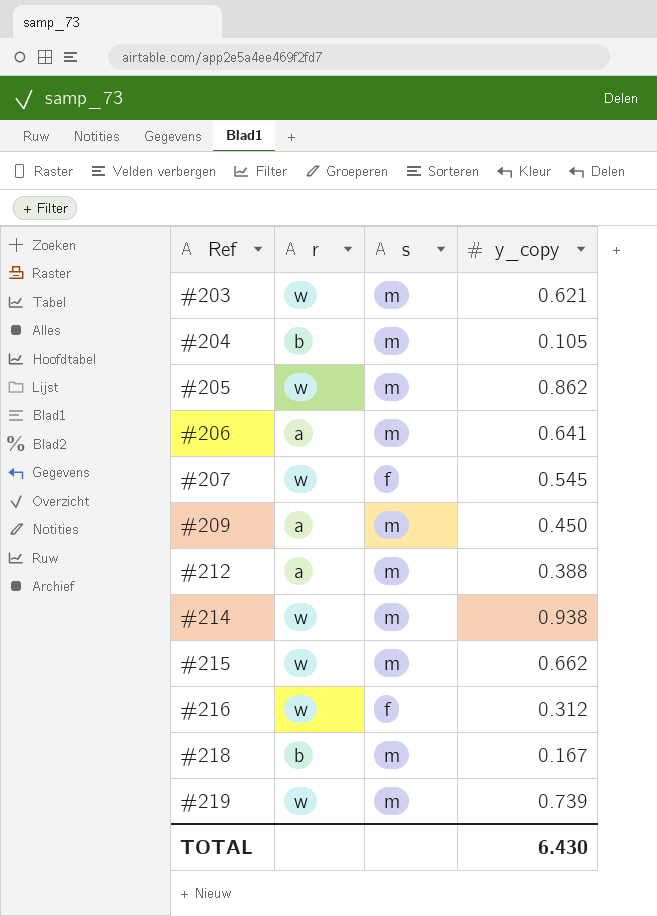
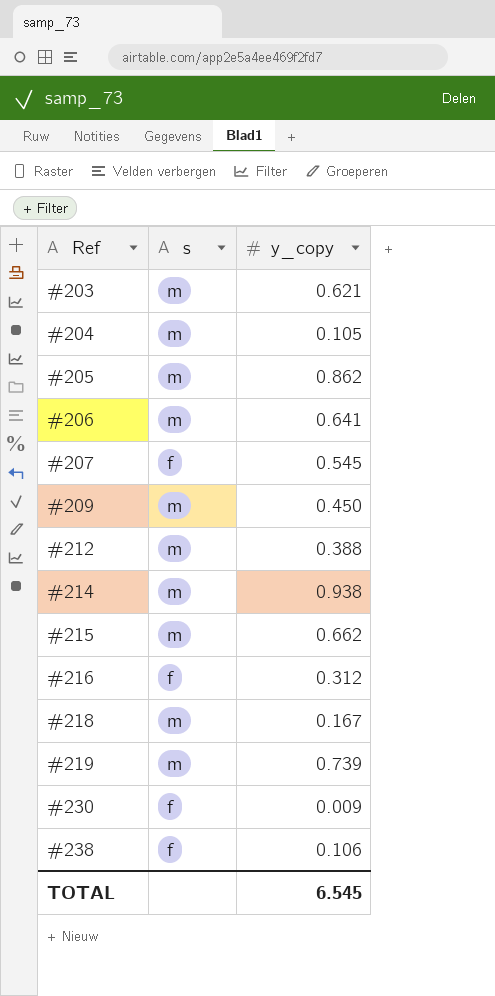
column r | position: 2 -> none
row #230: none -> f | 0.009
row #238: none -> f | 0.106
TOTAL | y_copy: 6.430 -> 6.545

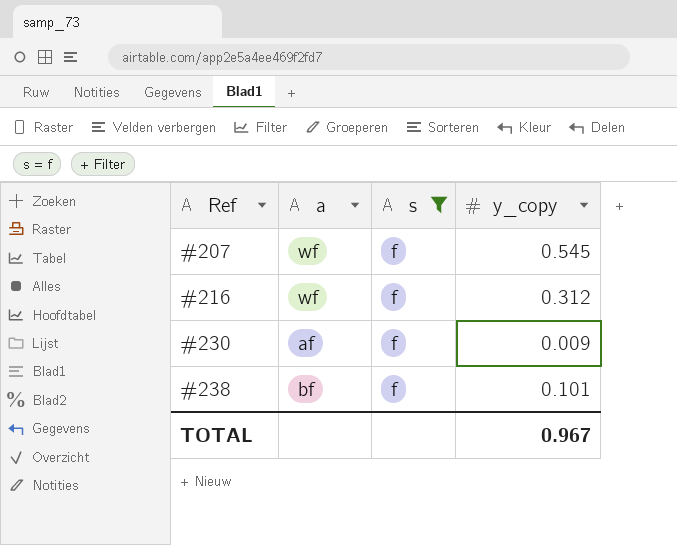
filter: none -> s = f
column a | position: none -> 2
#238 | y_copy: 0.106 -> 0.101
TOTAL | y_copy: 6.545 -> 0.967

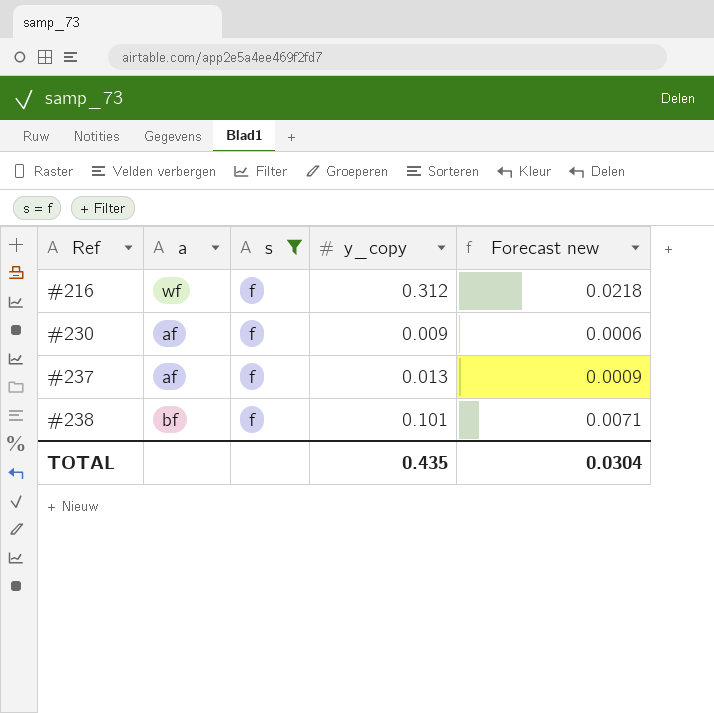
column Forecast new | formula: none -> [y_copy] * 0.07
row #207: wf | f | 0.545 -> none
row #237: none -> af | f | 0.013 | 0.0009
TOTAL | y_copy: 0.967 -> 0.435

